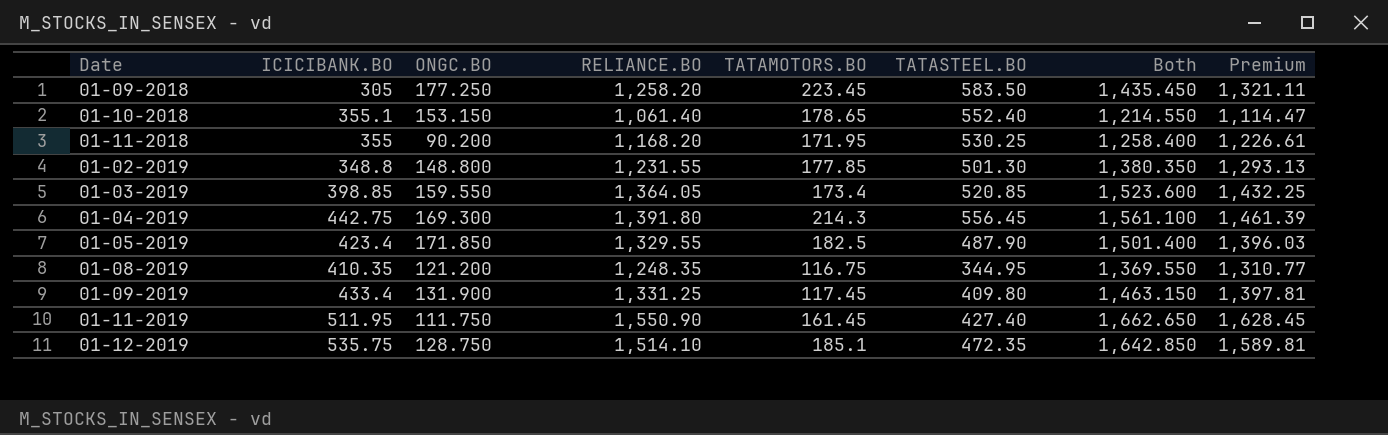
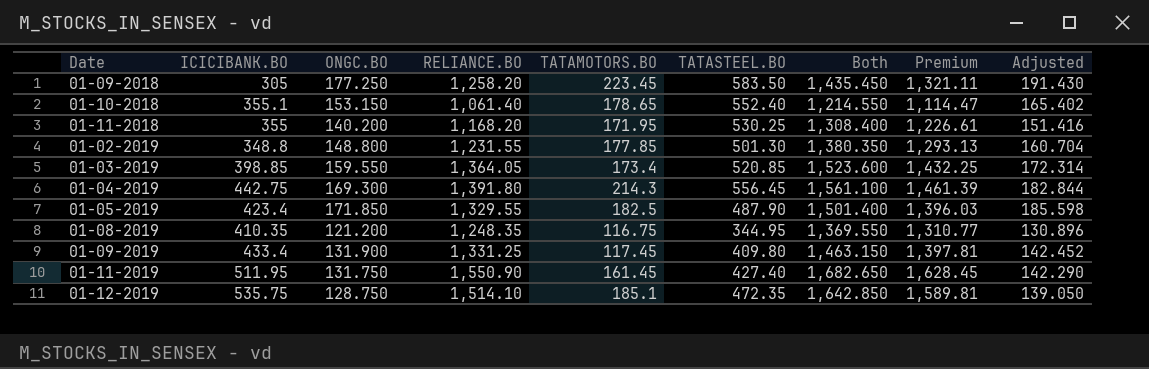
column Adjusted | formula: none -> [ONGC.BO] * 1.08
01-11-2018 | ONGC.BO: 90.200 -> 140.200
01-11-2018 | Both: 1,258.400 -> 1,308.400
01-11-2019 | ONGC.BO: 111.750 -> 131.750
01-11-2019 | Both: 1,662.650 -> 1,682.650

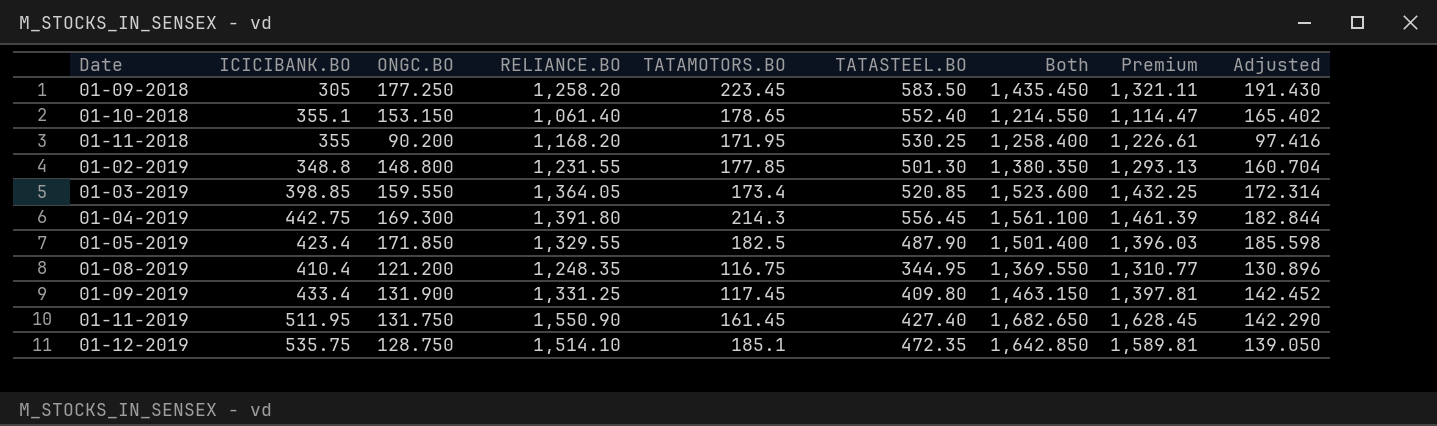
01-11-2018 | ONGC.BO: 140.200 -> 90.200
01-11-2018 | Both: 1,308.400 -> 1,258.400
01-11-2018 | Adjusted: 151.416 -> 97.416
01-08-2019 | ICICIBANK.BO: 410.35 -> 410.4

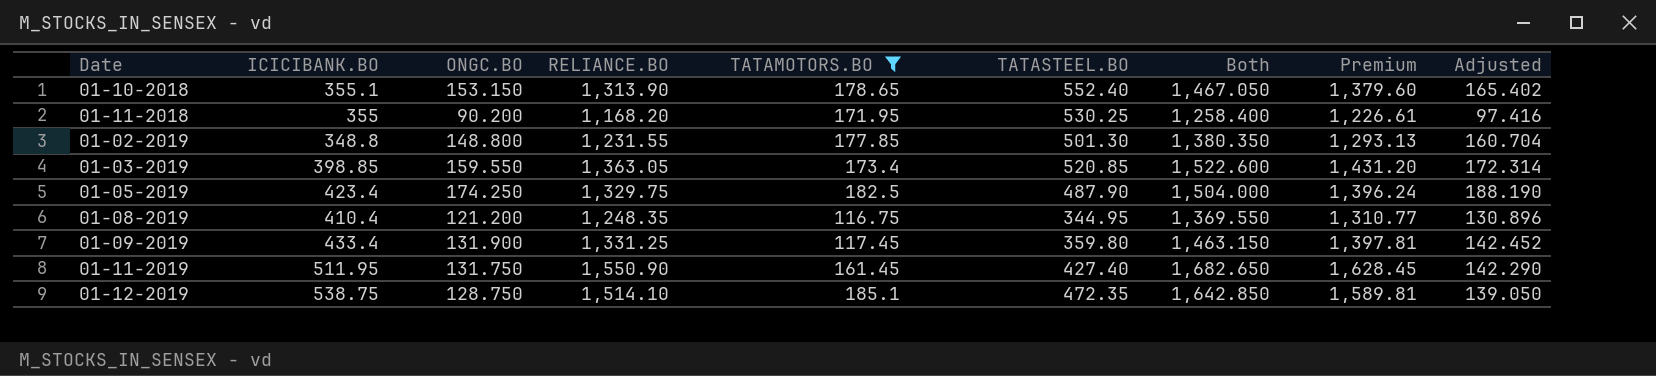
filter: none -> TATAMOTORS.BO <= 185.1
01-10-2018 | RELIANCE.BO: 1,061.40 -> 1,313.90
01-10-2018 | Both: 1,214.550 -> 1,467.050
01-10-2018 | Premium: 1,114.47 -> 1,379.60
01-03-2019 | RELIANCE.BO: 1,364.05 -> 1,363.05
01-03-2019 | Both: 1,523.600 -> 1,522.600
01-03-2019 | Premium: 1,432.25 -> 1,431.20
01-05-2019 | ONGC.BO: 171.850 -> 174.250
01-05-2019 | RELIANCE.BO: 1,329.55 -> 1,329.75
01-05-2019 | Both: 1,501.400 -> 1,504.000
01-05-2019 | Premium: 1,396.03 -> 1,396.24
01-05-2019 | Adjusted: 185.598 -> 188.190
01-09-2019 | TATASTEEL.BO: 409.80 -> 359.80
01-12-2019 | ICICIBANK.BO: 535.75 -> 538.75

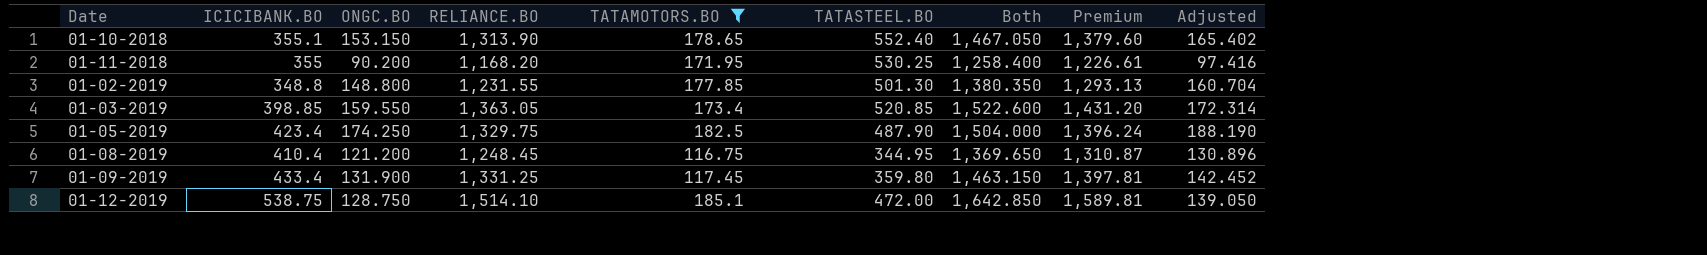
row 01-11-2019: 511.95 | 131.750 | 1,550.90 | 161.45 | 427.40 | 1,682.650 | 1,628.45 | 142.290 -> none
01-08-2019 | RELIANCE.BO: 1,248.35 -> 1,248.45
01-08-2019 | Both: 1,369.550 -> 1,369.650
01-08-2019 | Premium: 1,310.77 -> 1,310.87
01-12-2019 | TATASTEEL.BO: 472.35 -> 472.00

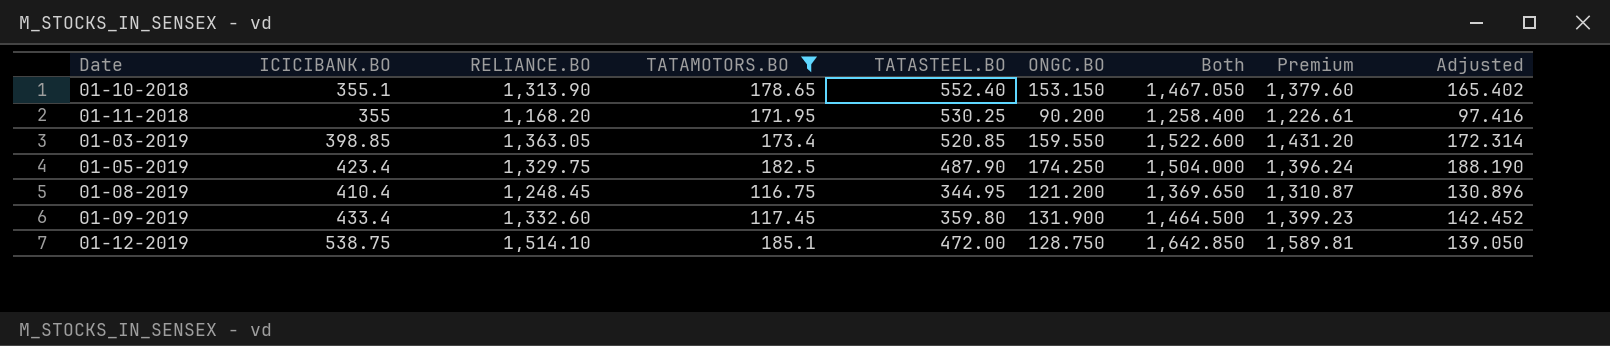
column ONGC.BO | position: 3 -> 6
row 01-02-2019: 348.8 | 148.800 | 1,231.55 | 177.85 | 501.30 | 1,380.350 | 1,293.13 | 160.704 -> none
01-09-2019 | RELIANCE.BO: 1,331.25 -> 1,332.60
01-09-2019 | Both: 1,463.150 -> 1,464.500
01-09-2019 | Premium: 1,397.81 -> 1,399.23

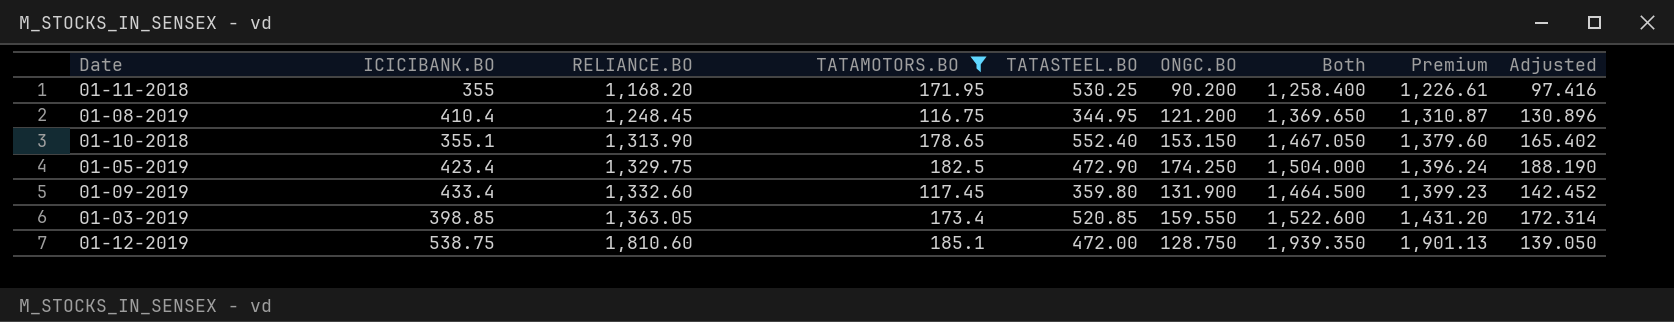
row order: none -> RELIANCE.BO ascending
01-05-2019 | TATASTEEL.BO: 487.90 -> 472.90
01-12-2019 | RELIANCE.BO: 1,514.10 -> 1,810.60
01-12-2019 | Both: 1,642.850 -> 1,939.350
01-12-2019 | Premium: 1,589.81 -> 1,901.13

